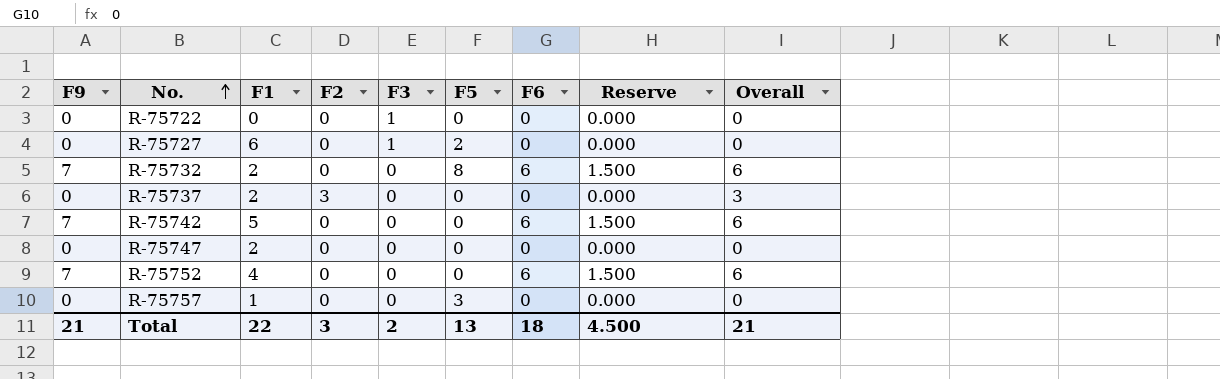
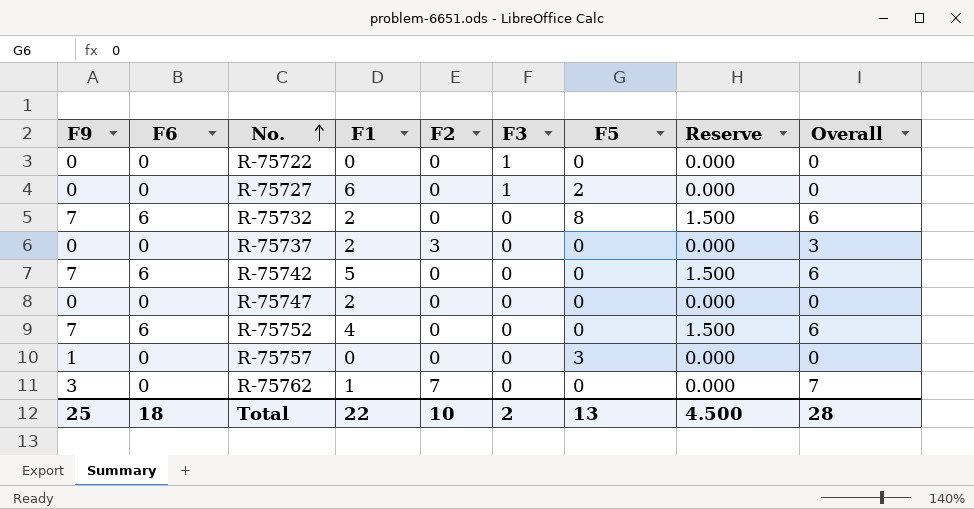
column F6 | position: 7 -> 2
R-75757 | F9: 0 -> 1
R-75757 | F1: 1 -> 0
row R-75762: none -> 3 | 0 | 1 | 7 | 0 | 0 | 0.000 | 7
Total | F9: 21 -> 25
Total | F2: 3 -> 10
Total | Overall: 21 -> 28

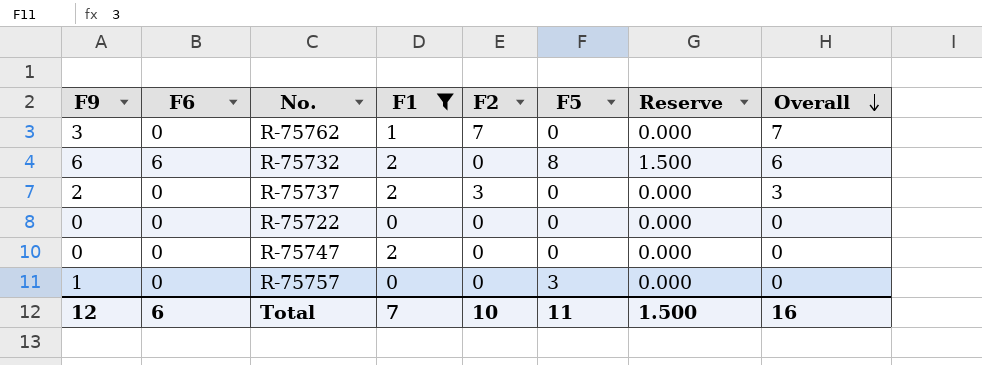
filter: none -> F1 <= 2
row order: No. ascending -> Overall descending
column F3 | position: 6 -> none
R-75732 | F9: 7 -> 6
R-75737 | F9: 0 -> 2
Total | F9: 25 -> 12
Total | F6: 18 -> 6
Total | F1: 22 -> 7
Total | F5: 13 -> 11
Total | Reserve: 4.500 -> 1.500
Total | Overall: 28 -> 16

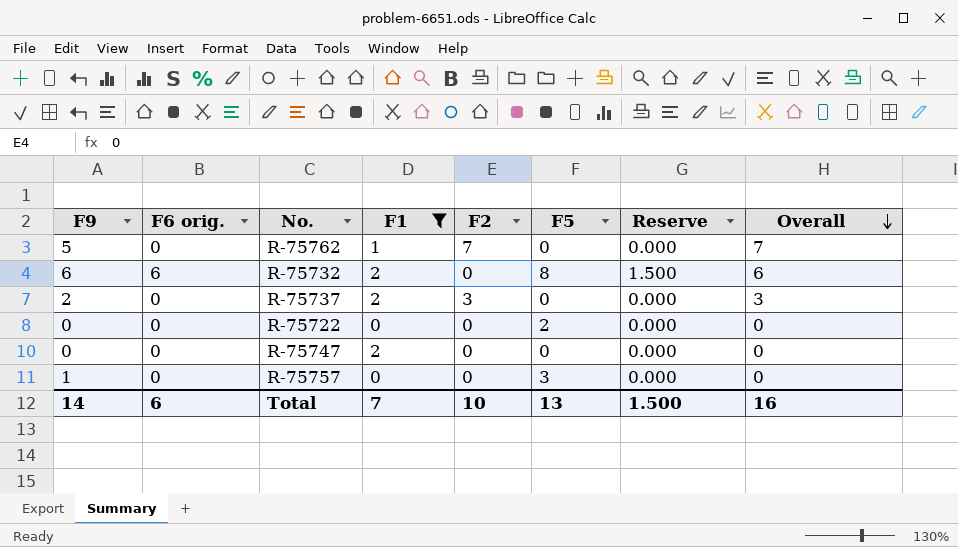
column name: F6 -> F6 orig.
R-75762 | F9: 3 -> 5
R-75722 | F5: 0 -> 2
Total | F9: 12 -> 14
Total | F5: 11 -> 13

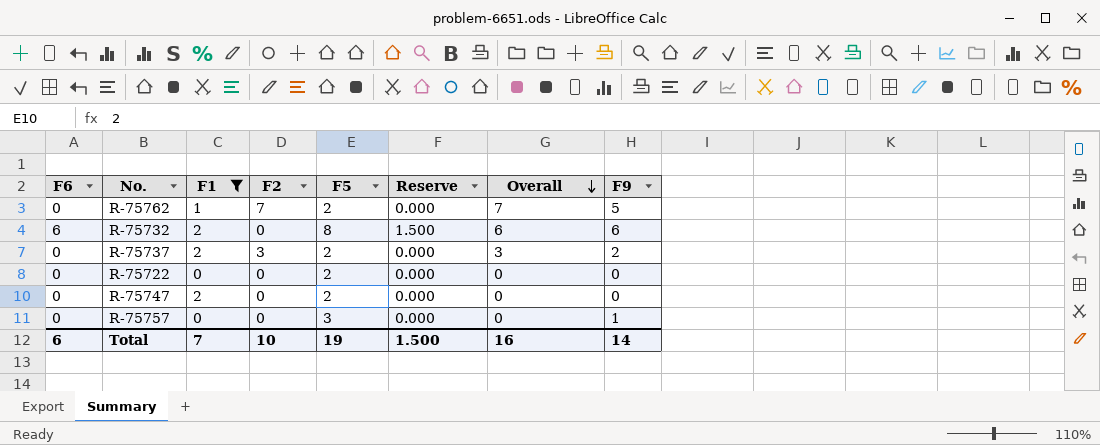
column name: F6 orig. -> F6
column F9 | position: 1 -> 8
R-75762 | F5: 0 -> 2
R-75737 | F5: 0 -> 2
R-75747 | F5: 0 -> 2
Total | F5: 13 -> 19

